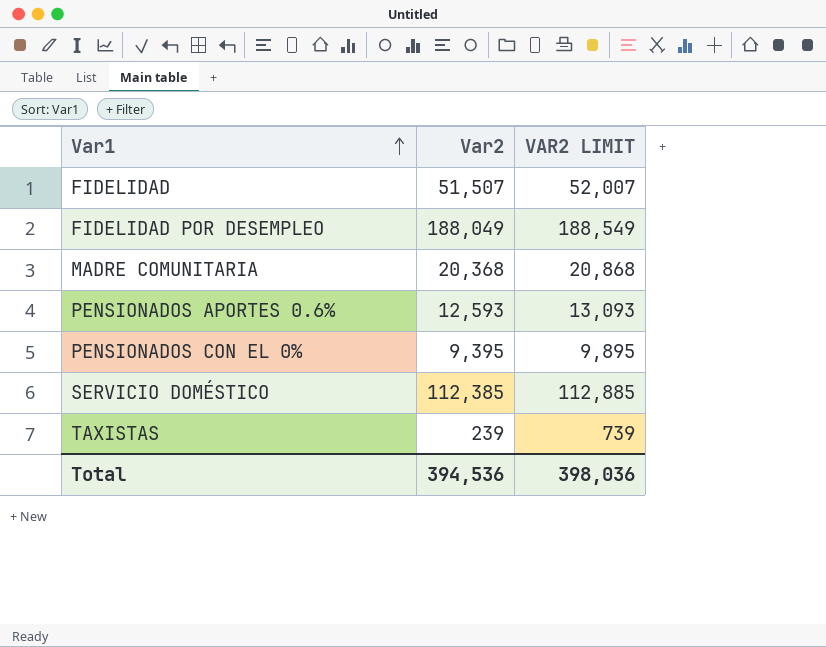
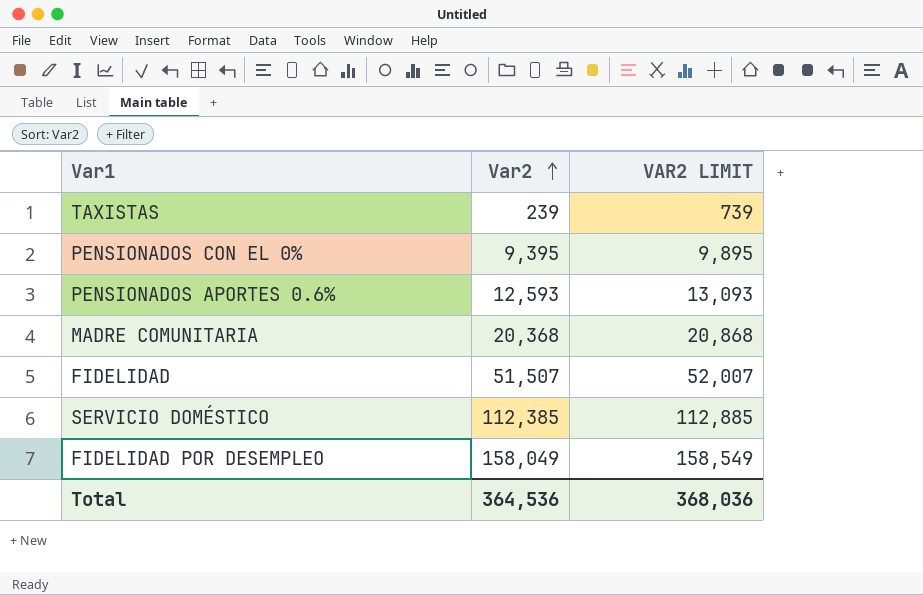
row order: Var1 ascending -> Var2 ascending
FIDELIDAD POR DESEMPLEO | Var2: 188,049 -> 158,049
FIDELIDAD POR DESEMPLEO | VAR2 LIMIT: 188,549 -> 158,549
Total | Var2: 394,536 -> 364,536
Total | VAR2 LIMIT: 398,036 -> 368,036

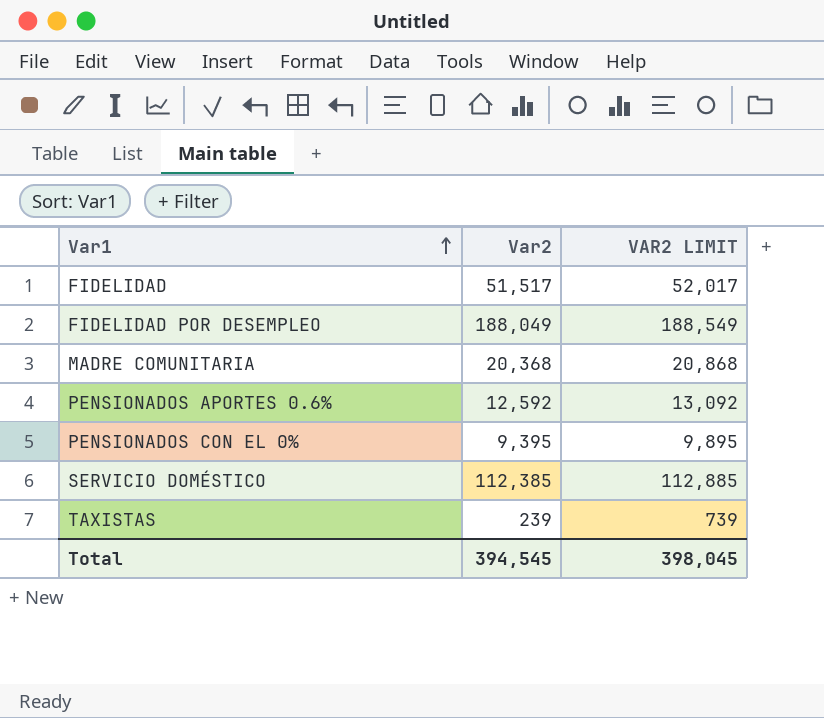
row order: Var2 ascending -> Var1 ascending
FIDELIDAD | Var2: 51,507 -> 51,517
FIDELIDAD | VAR2 LIMIT: 52,007 -> 52,017
FIDELIDAD POR DESEMPLEO | Var2: 158,049 -> 188,049
FIDELIDAD POR DESEMPLEO | VAR2 LIMIT: 158,549 -> 188,549
PENSIONADOS APORTES 0.6% | Var2: 12,593 -> 12,592
PENSIONADOS APORTES 0.6% | VAR2 LIMIT: 13,093 -> 13,092
Total | Var2: 364,536 -> 394,545
Total | VAR2 LIMIT: 368,036 -> 398,045

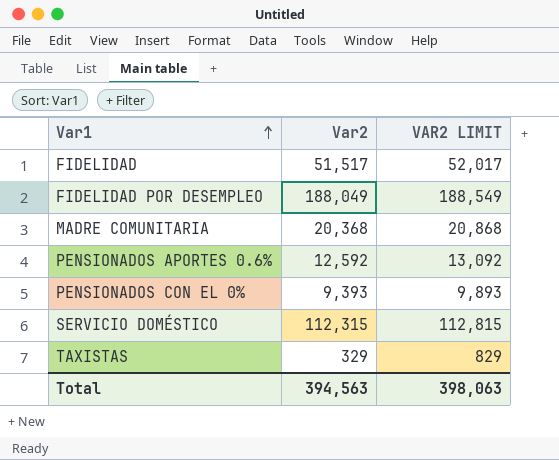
PENSIONADOS CON EL 0% | Var2: 9,395 -> 9,393
PENSIONADOS CON EL 0% | VAR2 LIMIT: 9,895 -> 9,893
SERVICIO DOMÉSTICO | Var2: 112,385 -> 112,315
SERVICIO DOMÉSTICO | VAR2 LIMIT: 112,885 -> 112,815
TAXISTAS | Var2: 239 -> 329
TAXISTAS | VAR2 LIMIT: 739 -> 829
Total | Var2: 394,545 -> 394,563
Total | VAR2 LIMIT: 398,045 -> 398,063

